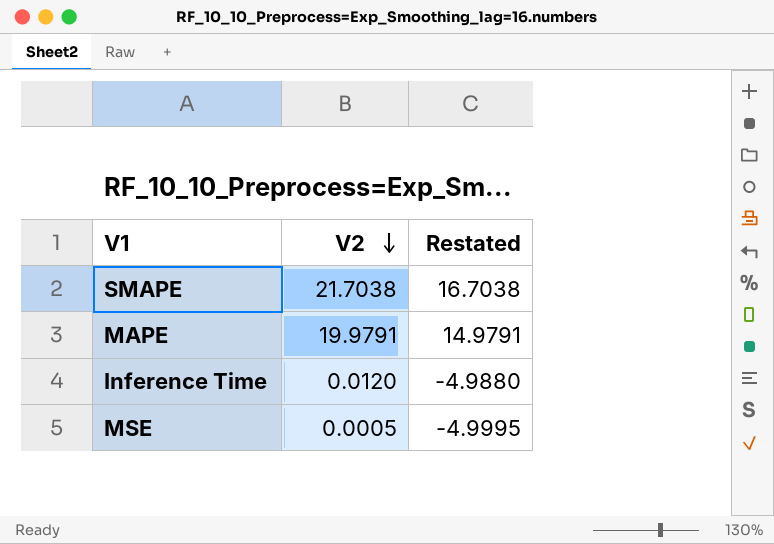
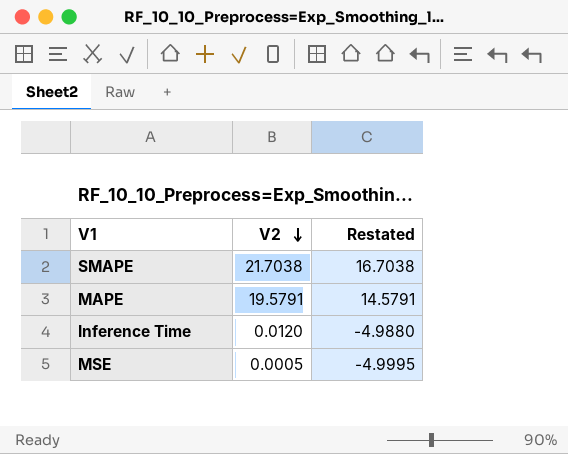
MAPE | V2: 19.9791 -> 19.5791
MAPE | Restated: 14.9791 -> 14.5791

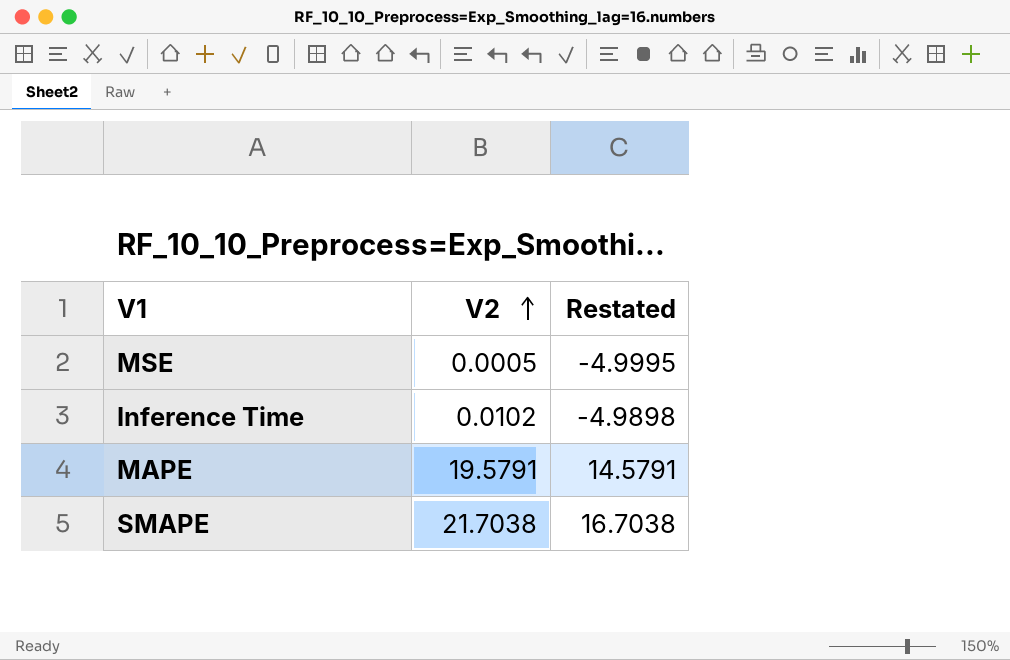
row order: V2 descending -> V2 ascending
Inference Time | V2: 0.0120 -> 0.0102
Inference Time | Restated: -4.9880 -> -4.9898

